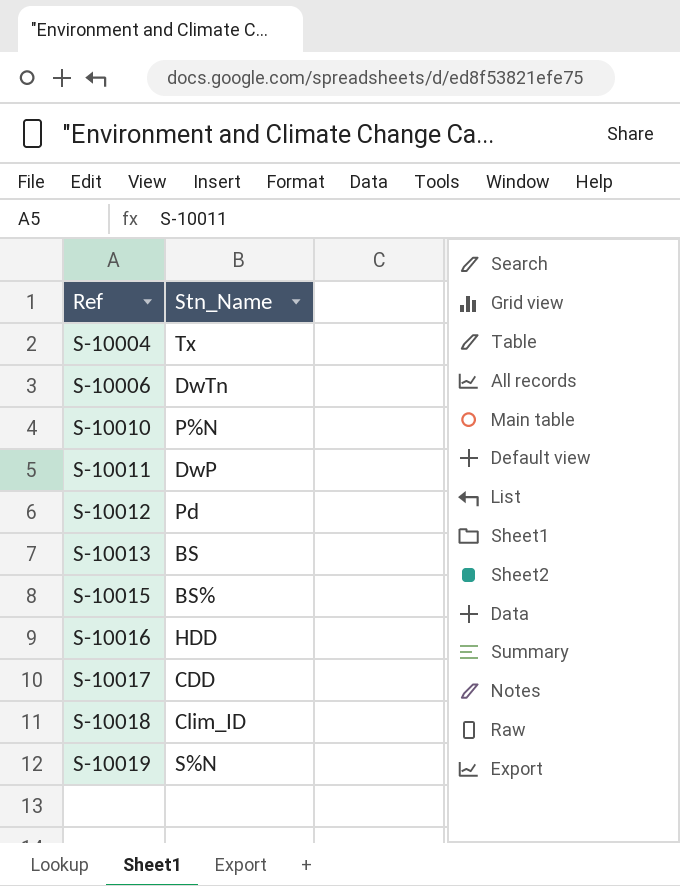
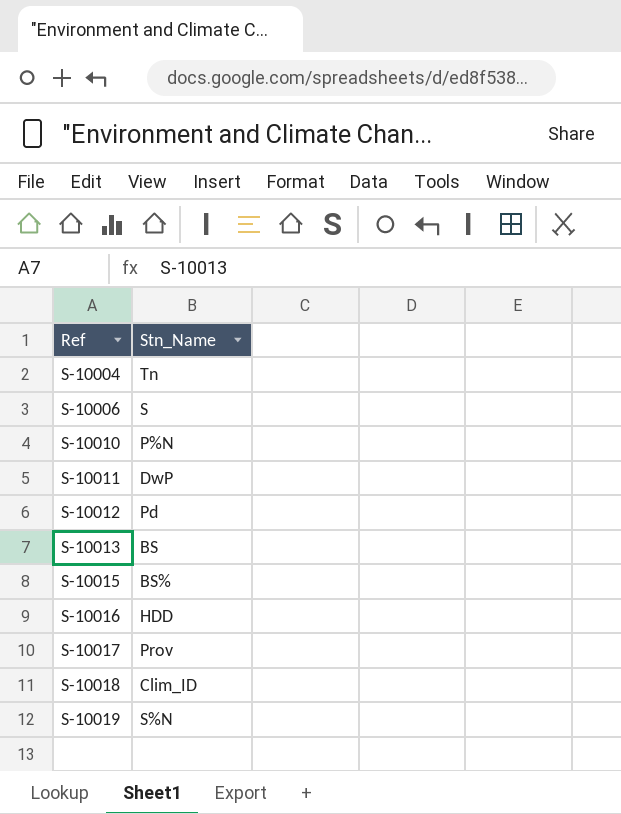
S-10004 | Stn_Name: Tx -> Tn
S-10006 | Stn_Name: DwTn -> S
S-10017 | Stn_Name: CDD -> Prov

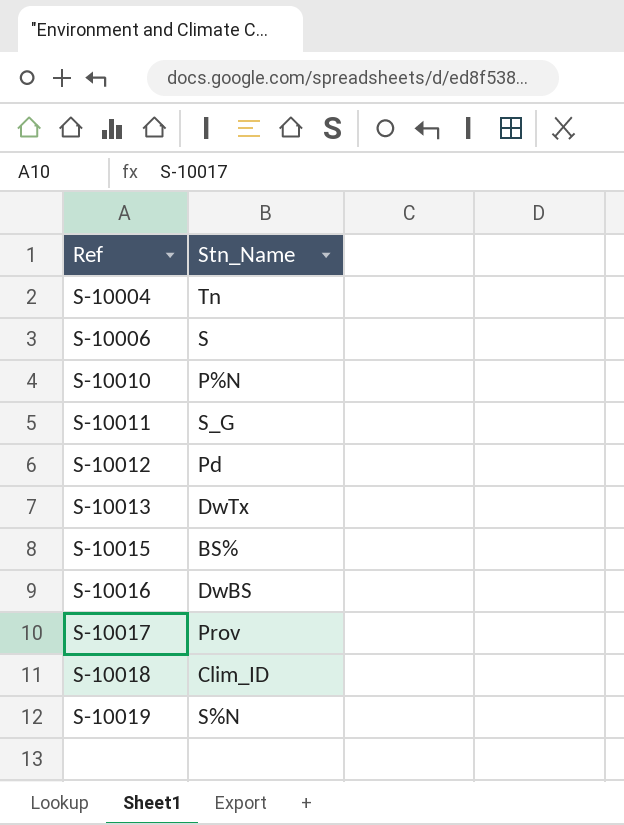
S-10011 | Stn_Name: DwP -> S_G
S-10013 | Stn_Name: BS -> DwTx
S-10016 | Stn_Name: HDD -> DwBS

